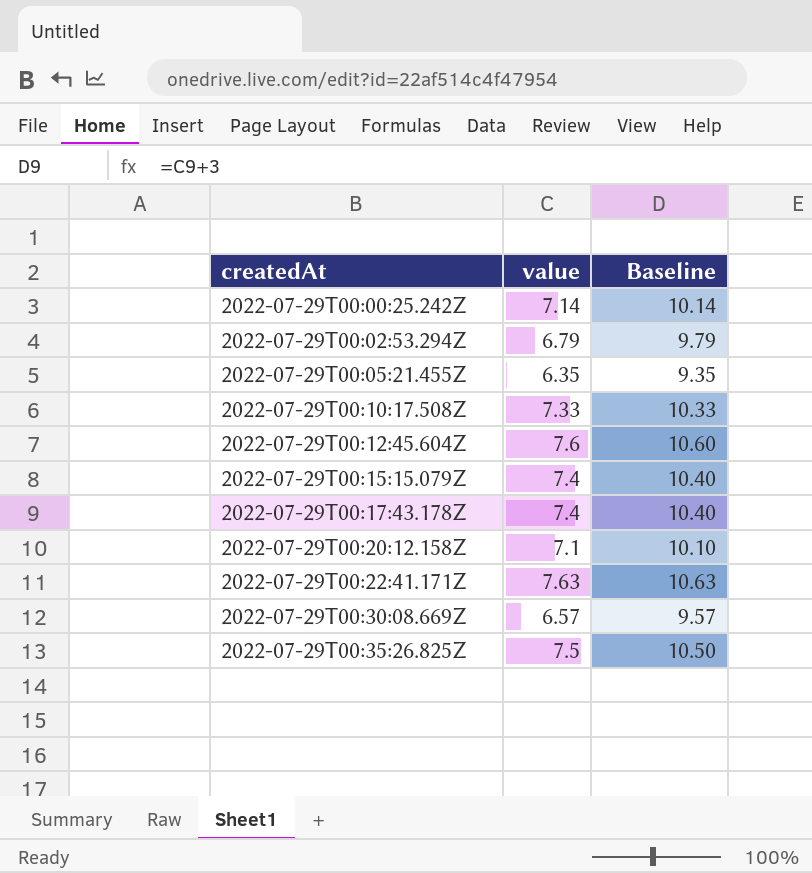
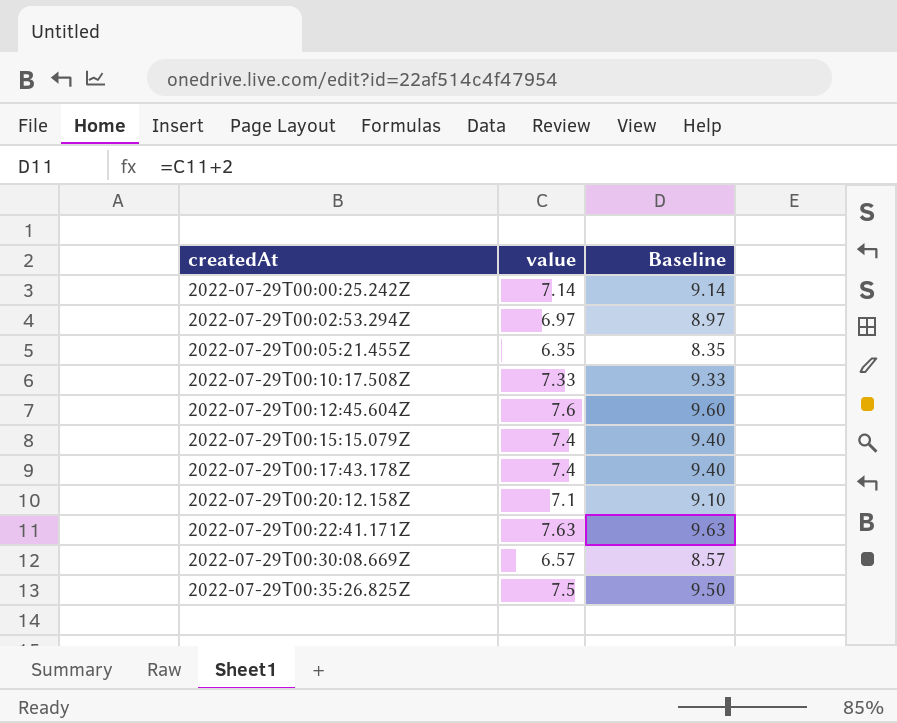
column Baseline | formula: [value] + 3 -> [value] + 2
2022-07-29T00:02:53.294Z | value: 6.79 -> 6.97

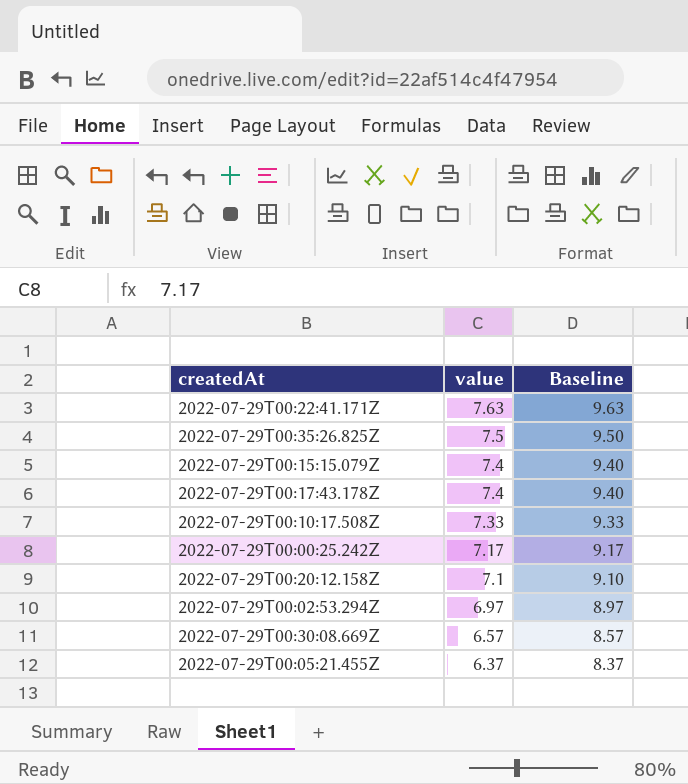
row order: createdAt ascending -> value descending
row 2022-07-29T00:12:45.604Z: 7.6 | 9.60 -> none
2022-07-29T00:00:25.242Z | value: 7.14 -> 7.17
2022-07-29T00:00:25.242Z | Baseline: 9.14 -> 9.17
2022-07-29T00:05:21.455Z | value: 6.35 -> 6.37
2022-07-29T00:05:21.455Z | Baseline: 8.35 -> 8.37

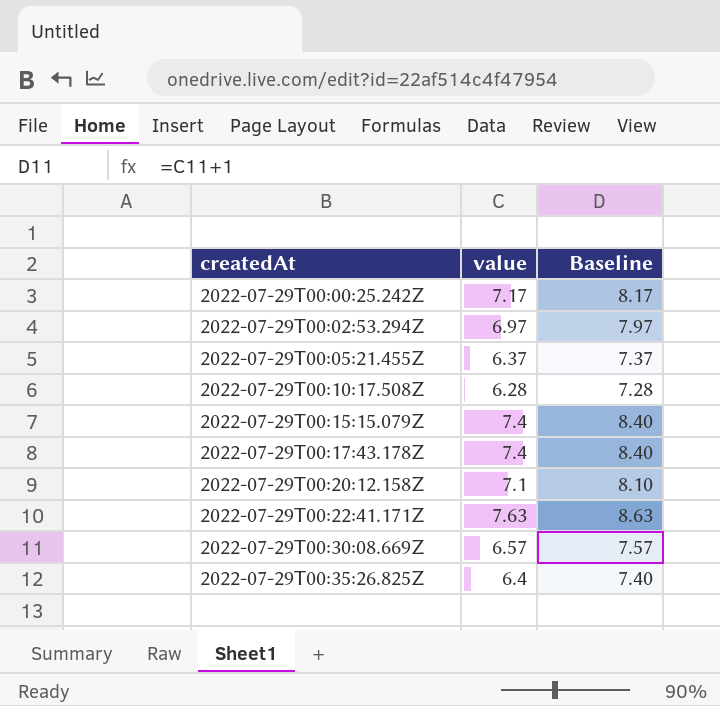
row order: value descending -> createdAt ascending
column Baseline | formula: [value] + 2 -> [value] + 1
2022-07-29T00:10:17.508Z | value: 7.33 -> 6.28
2022-07-29T00:35:26.825Z | value: 7.5 -> 6.4

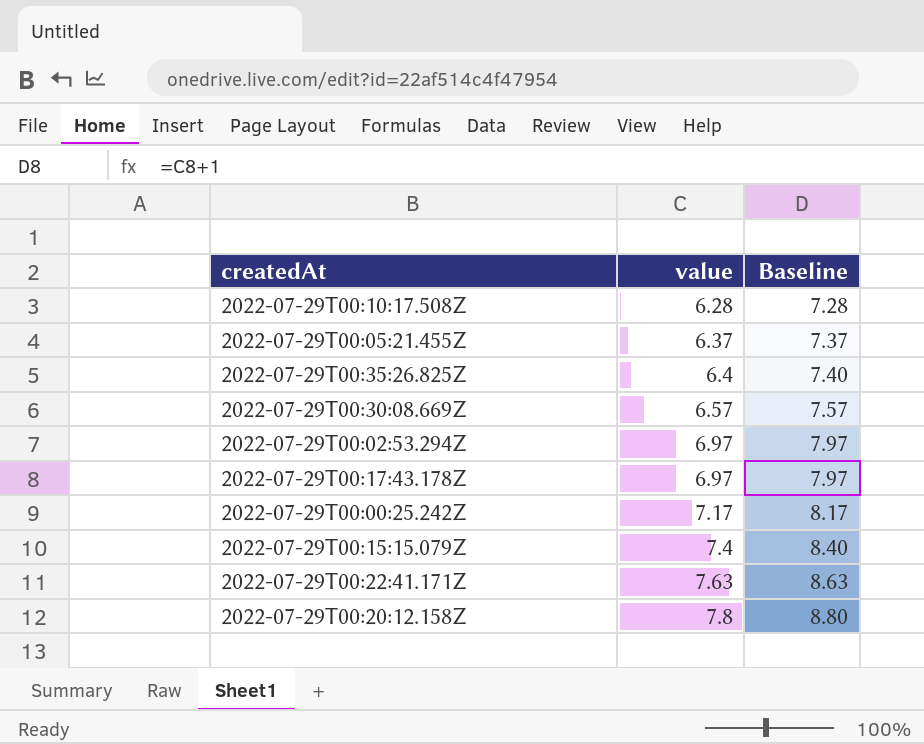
row order: createdAt ascending -> value ascending
2022-07-29T00:17:43.178Z | value: 7.4 -> 6.97
2022-07-29T00:17:43.178Z | Baseline: 8.40 -> 7.97
2022-07-29T00:20:12.158Z | value: 7.1 -> 7.8
2022-07-29T00:20:12.158Z | Baseline: 8.10 -> 8.80

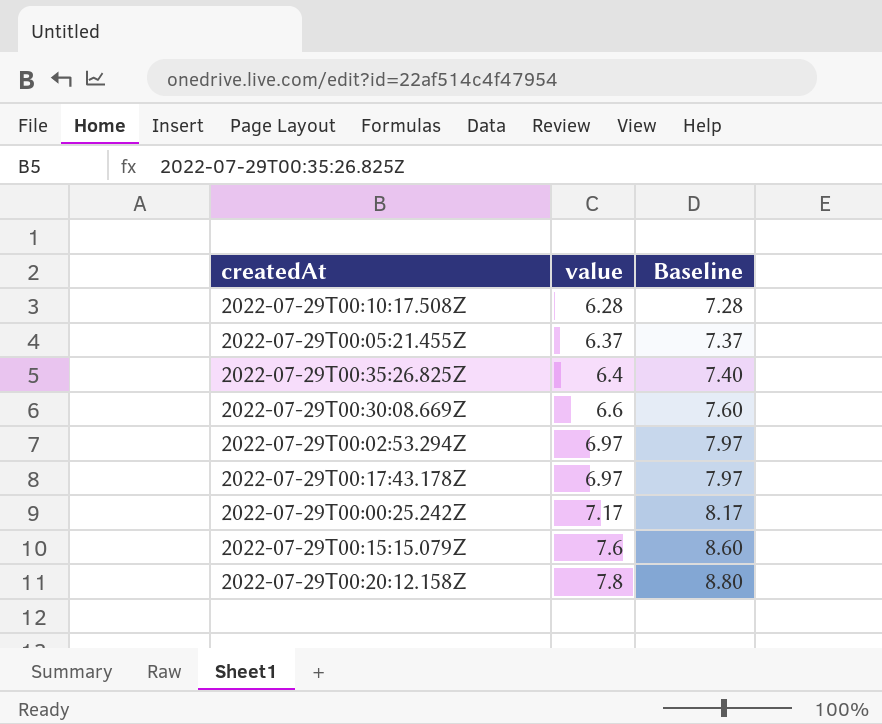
row 2022-07-29T00:22:41.171Z: 7.63 | 8.63 -> none
2022-07-29T00:30:08.669Z | value: 6.57 -> 6.6
2022-07-29T00:30:08.669Z | Baseline: 7.57 -> 7.60
2022-07-29T00:15:15.079Z | value: 7.4 -> 7.6
2022-07-29T00:15:15.079Z | Baseline: 8.40 -> 8.60

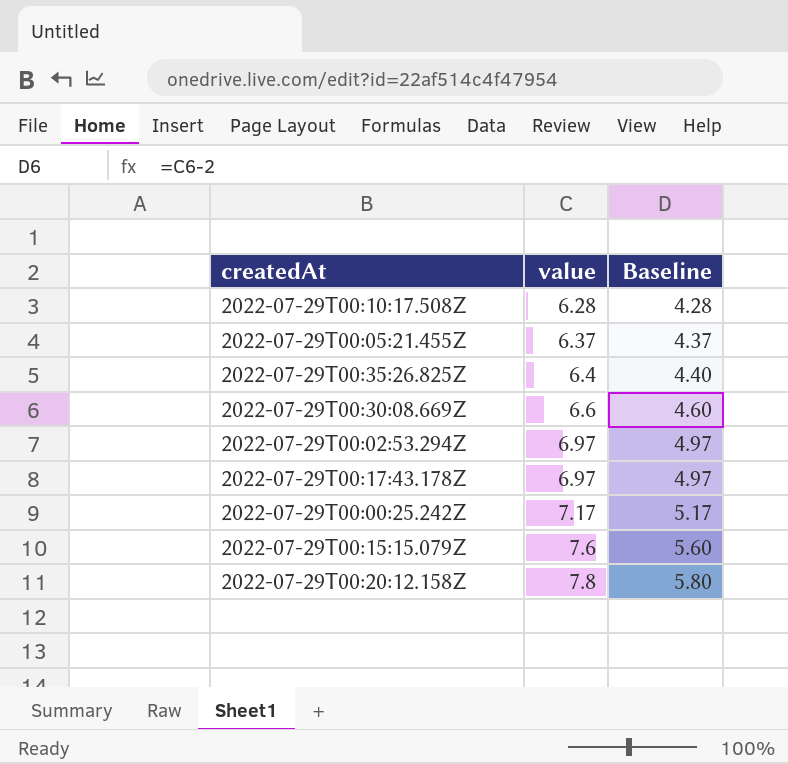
column Baseline | formula: [value] + 1 -> [value] - 2

